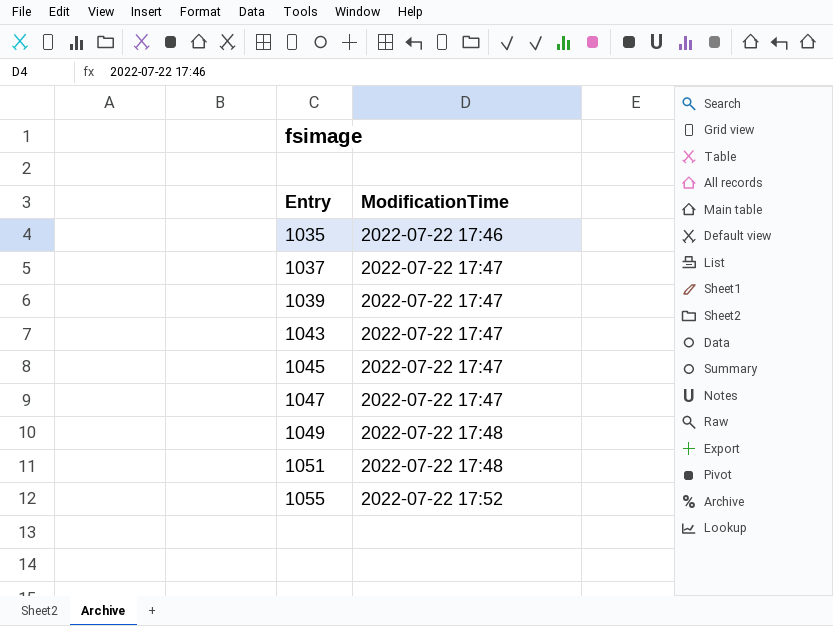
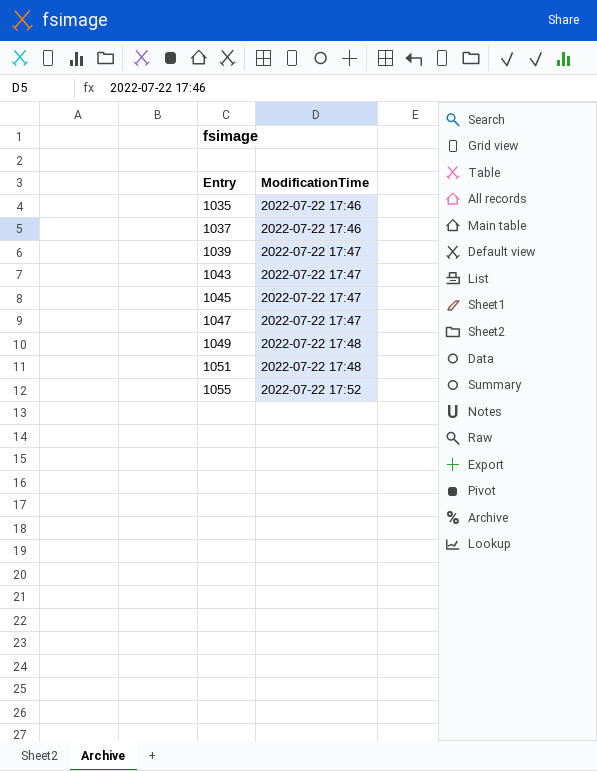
1037 | ModificationTime: 2022-07-22 17:47 -> 2022-07-22 17:46

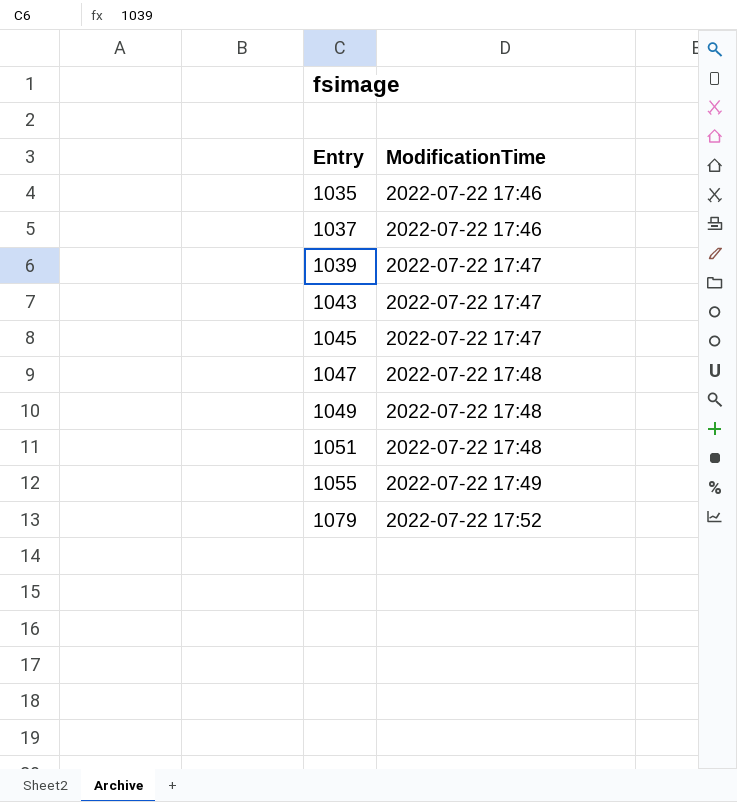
1047 | ModificationTime: 2022-07-22 17:47 -> 2022-07-22 17:48
1055 | ModificationTime: 2022-07-22 17:52 -> 2022-07-22 17:49
row 1079: none -> 2022-07-22 17:52

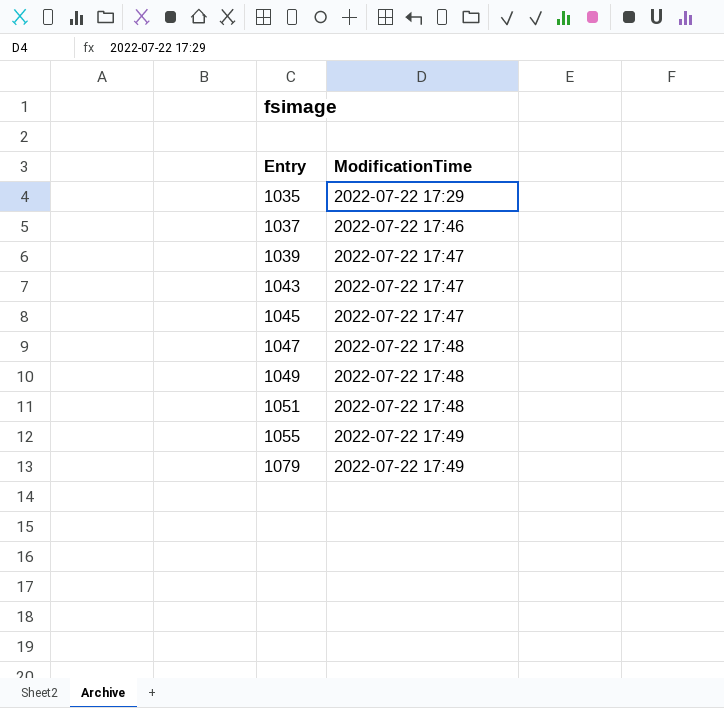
1035 | ModificationTime: 2022-07-22 17:46 -> 2022-07-22 17:29
1079 | ModificationTime: 2022-07-22 17:52 -> 2022-07-22 17:49

